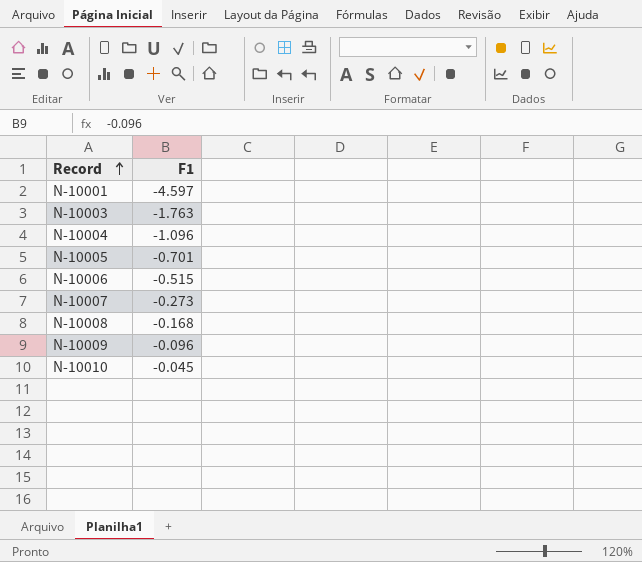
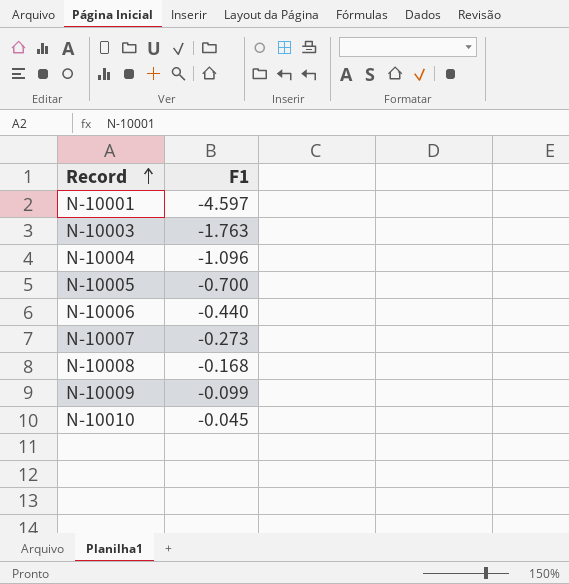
N-10005 | F1: -0.701 -> -0.700
N-10006 | F1: -0.515 -> -0.440
N-10009 | F1: -0.096 -> -0.099

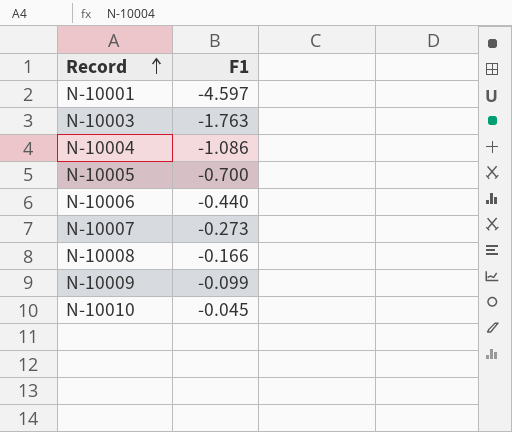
N-10004 | F1: -1.096 -> -1.086
N-10008 | F1: -0.168 -> -0.166

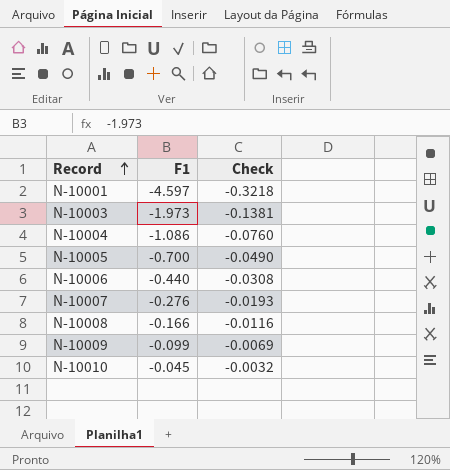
column Check | formula: none -> [F1] * 0.07
N-10003 | F1: -1.763 -> -1.973
N-10007 | F1: -0.273 -> -0.276

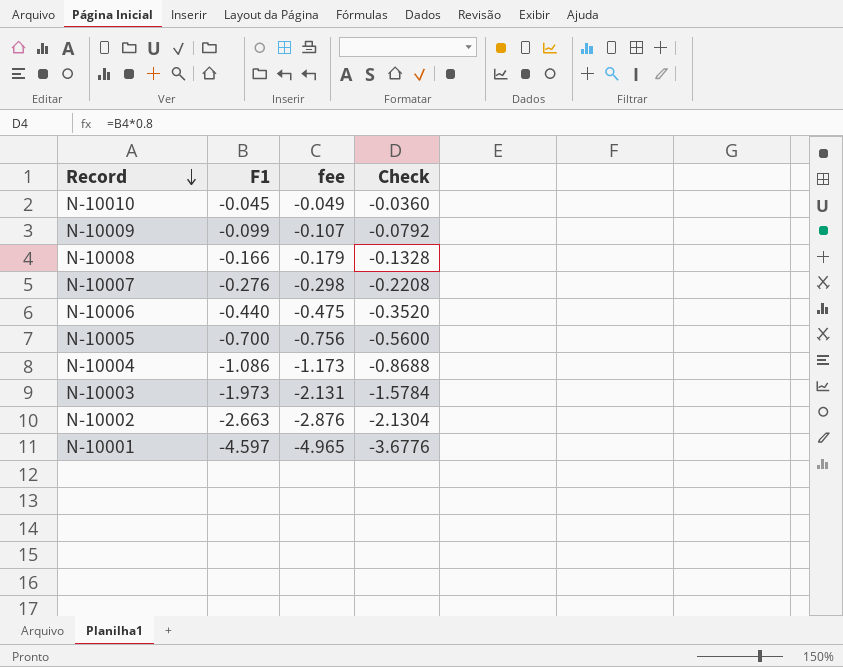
row order: Record ascending -> Record descending
column fee | formula: none -> [F1] * 1.08
column Check | formula: [F1] * 0.07 -> [F1] * 0.8
row N-10002: none -> -2.663 | -2.876 | -2.1304

